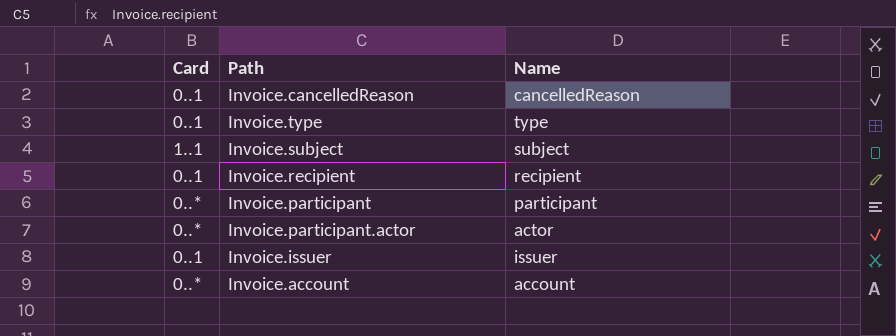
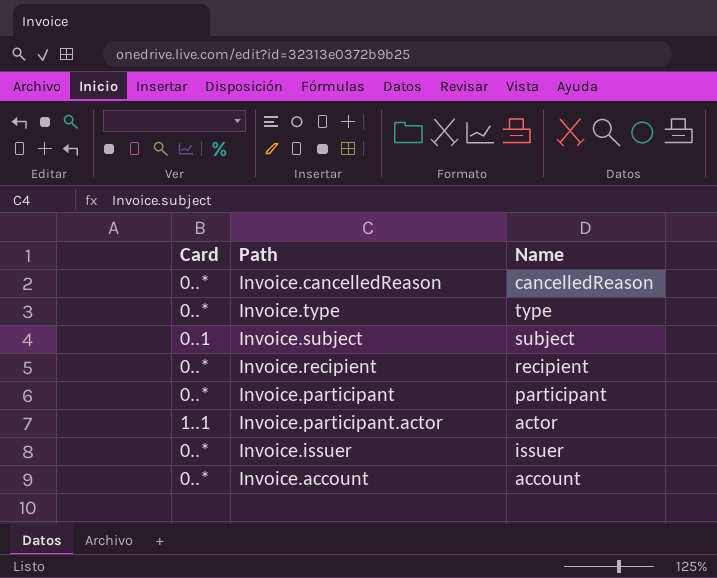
Invoice.cancelledReason | Card: 0..1 -> 0..*
Invoice.type | Card: 0..1 -> 0..*
Invoice.subject | Card: 1..1 -> 0..1
Invoice.recipient | Card: 0..1 -> 0..*
Invoice.participant.actor | Card: 0..* -> 1..1
Invoice.issuer | Card: 0..1 -> 0..*

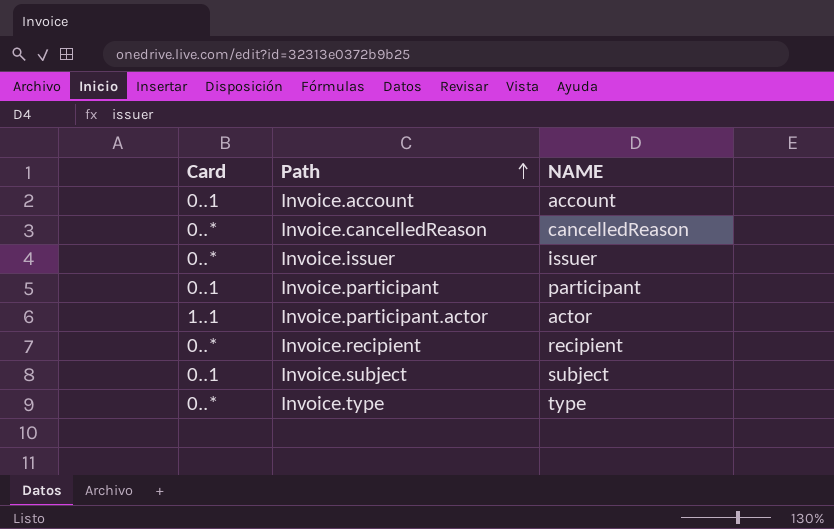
row order: none -> Path ascending
column name: Name -> NAME
Invoice.account | Card: 0..* -> 0..1
Invoice.participant | Card: 0..* -> 0..1

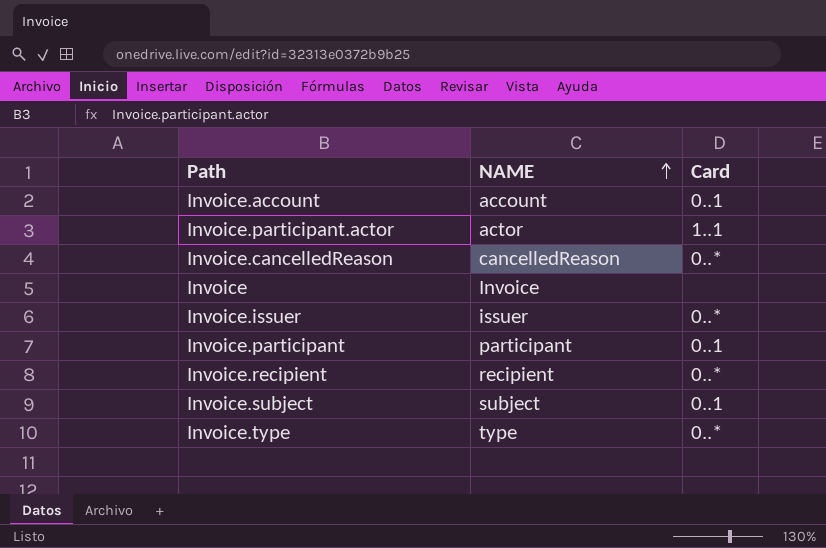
row order: Path ascending -> NAME ascending
column Card | position: 1 -> 3
row Invoice: none -> Invoice | none

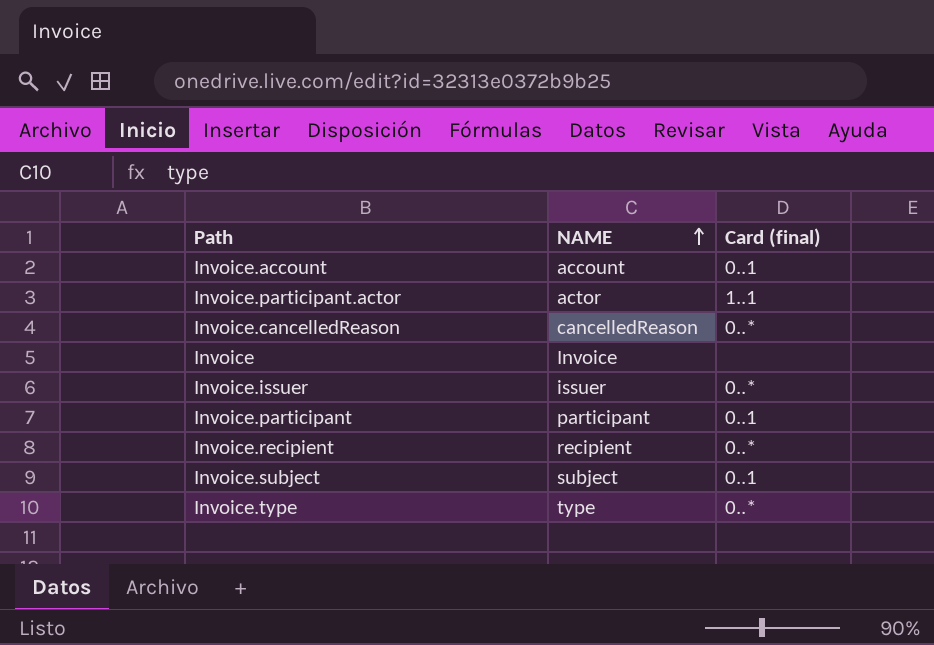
column name: Card -> Card (final)

